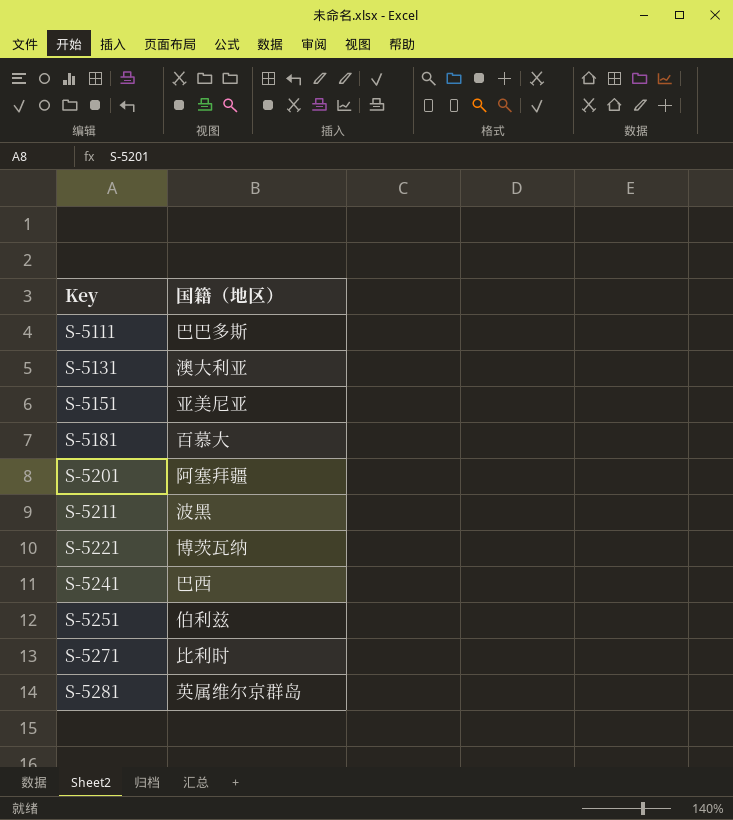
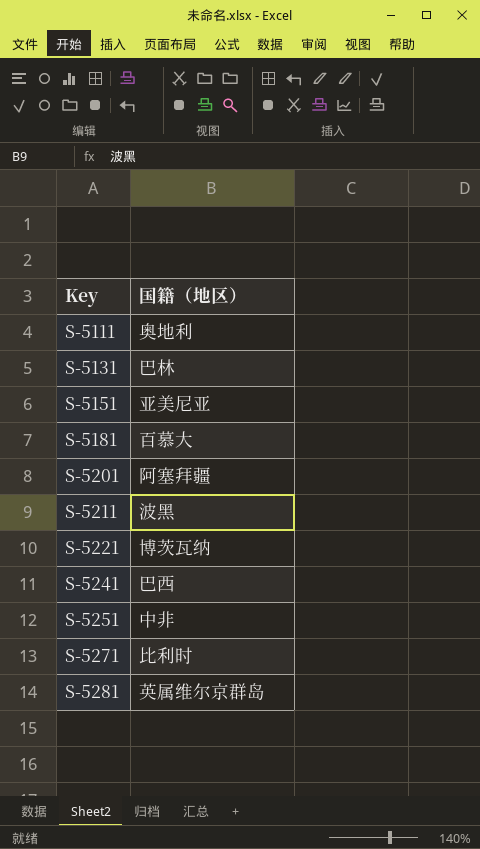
S-5111 | 国籍（地区）: 巴巴多斯 -> 奥地利
S-5131 | 国籍（地区）: 澳大利亚 -> 巴林
S-5251 | 国籍（地区）: 伯利兹 -> 中非

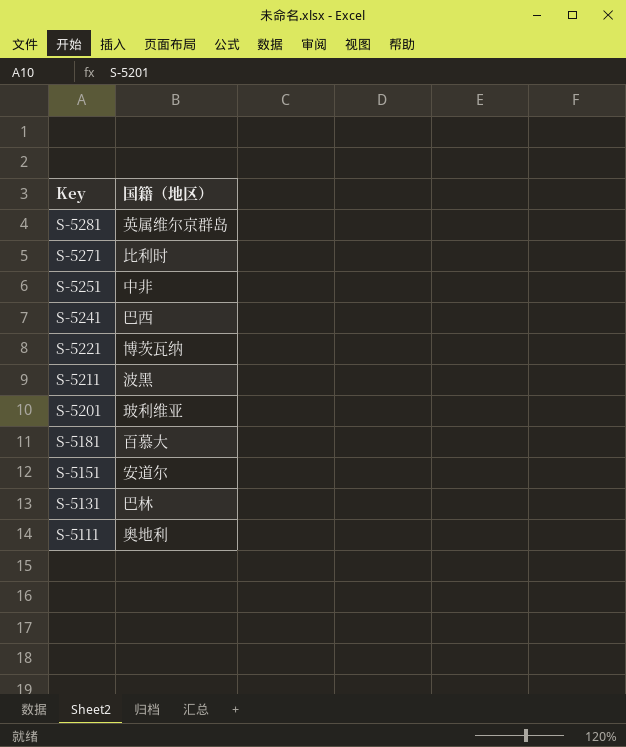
row order: Key ascending -> Key descending
S-5201 | 国籍（地区）: 阿塞拜疆 -> 玻利维亚
S-5151 | 国籍（地区）: 亚美尼亚 -> 安道尔

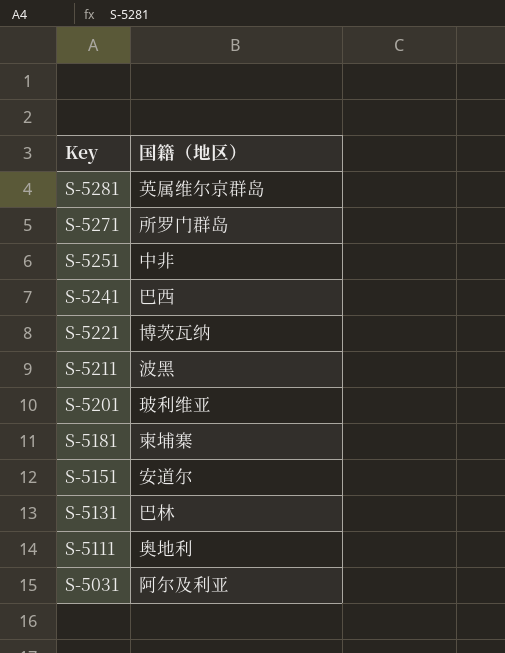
S-5271 | 国籍（地区）: 比利时 -> 所罗门群岛
S-5181 | 国籍（地区）: 百慕大 -> 柬埔寨
row S-5031: none -> 阿尔及利亚

